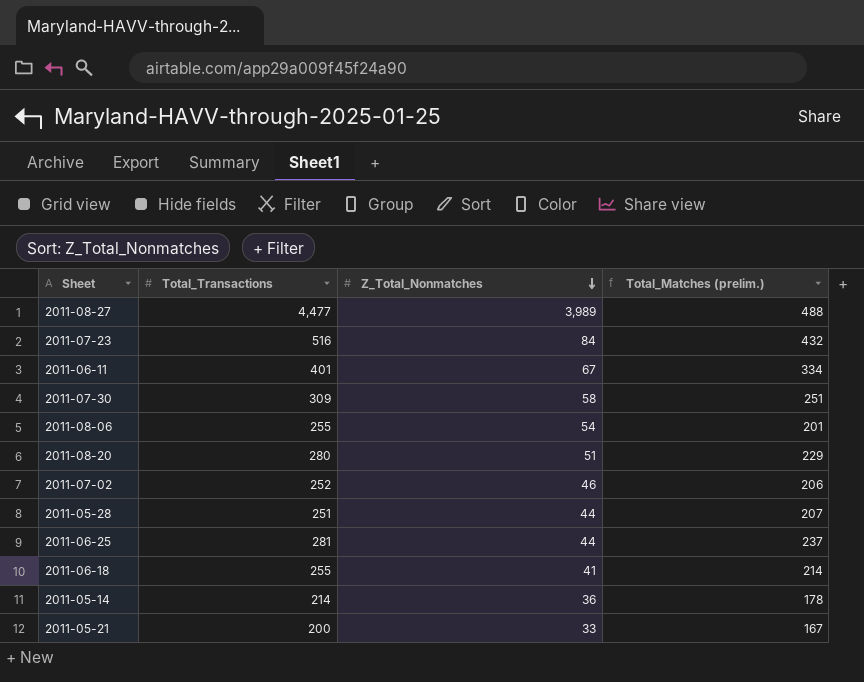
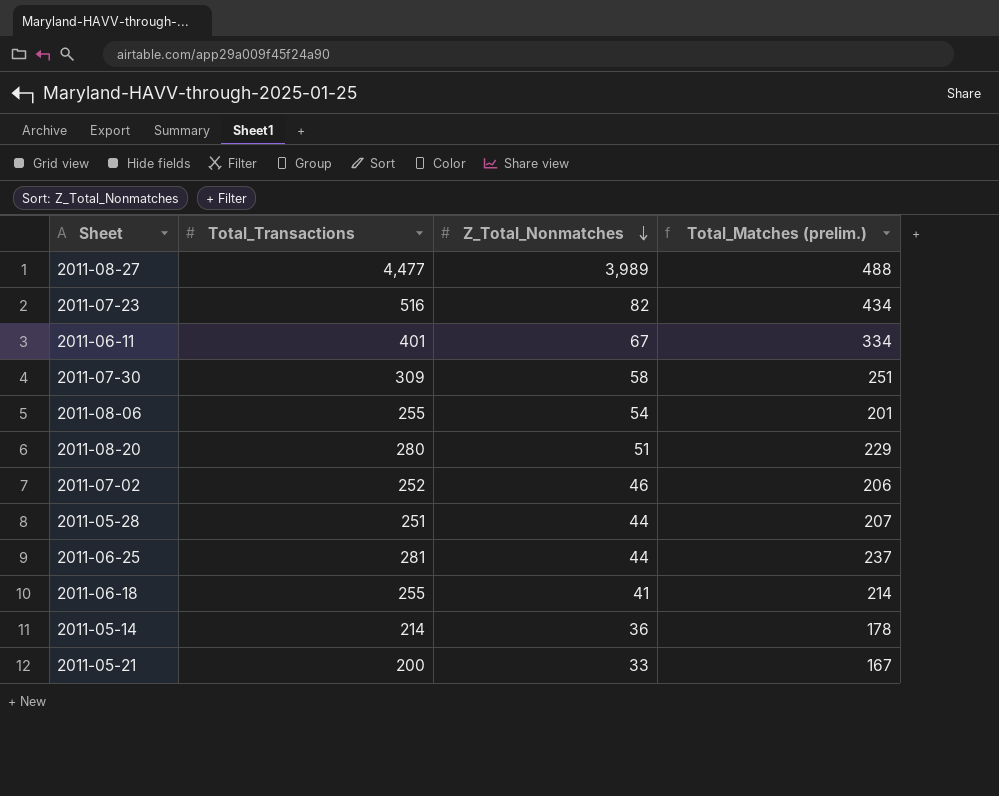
2011-07-23 | Z_Total_Nonmatches: 84 -> 82
2011-07-23 | Total_Matches (prelim.): 432 -> 434

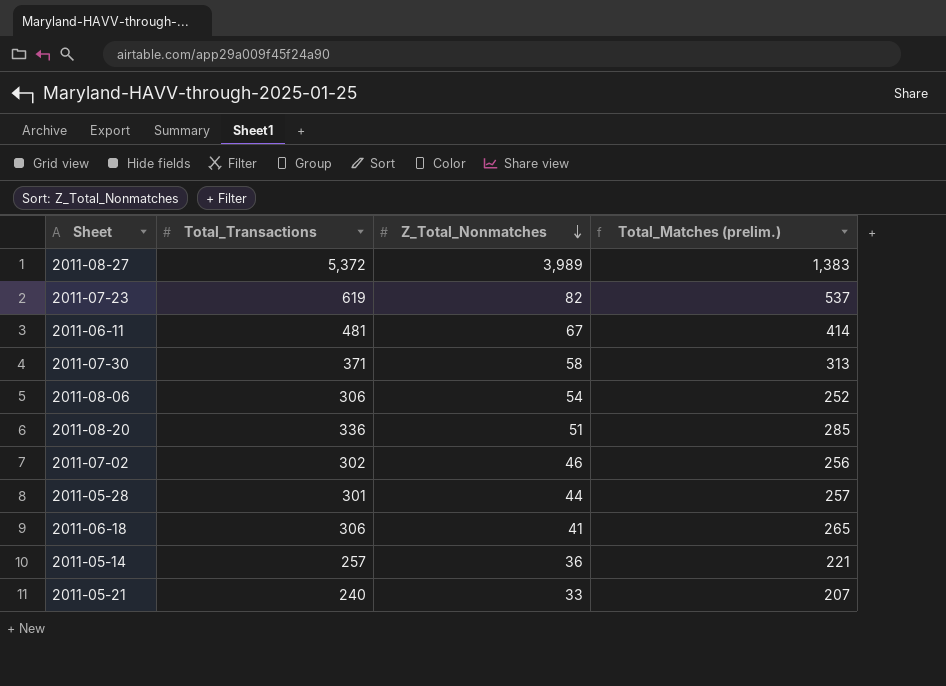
row 2011-06-25: 281 | 44 | 237 -> none
2011-08-27 | Total_Transactions: 4,477 -> 5,372
2011-08-27 | Total_Matches (prelim.): 488 -> 1,383
2011-07-23 | Total_Transactions: 516 -> 619
2011-07-23 | Total_Matches (prelim.): 434 -> 537
2011-06-11 | Total_Transactions: 401 -> 481
2011-06-11 | Total_Matches (prelim.): 334 -> 414
2011-07-30 | Total_Transactions: 309 -> 371
2011-07-30 | Total_Matches (prelim.): 251 -> 313
2011-08-06 | Total_Transactions: 255 -> 306
2011-08-06 | Total_Matches (prelim.): 201 -> 252
2011-08-20 | Total_Transactions: 280 -> 336
2011-08-20 | Total_Matches (prelim.): 229 -> 285
2011-07-02 | Total_Transactions: 252 -> 302
2011-07-02 | Total_Matches (prelim.): 206 -> 256
2011-05-28 | Total_Transactions: 251 -> 301
2011-05-28 | Total_Matches (prelim.): 207 -> 257
2011-06-18 | Total_Transactions: 255 -> 306
2011-06-18 | Total_Matches (prelim.): 214 -> 265
2011-05-14 | Total_Transactions: 214 -> 257
2011-05-14 | Total_Matches (prelim.): 178 -> 221
2011-05-21 | Total_Transactions: 200 -> 240
2011-05-21 | Total_Matches (prelim.): 167 -> 207

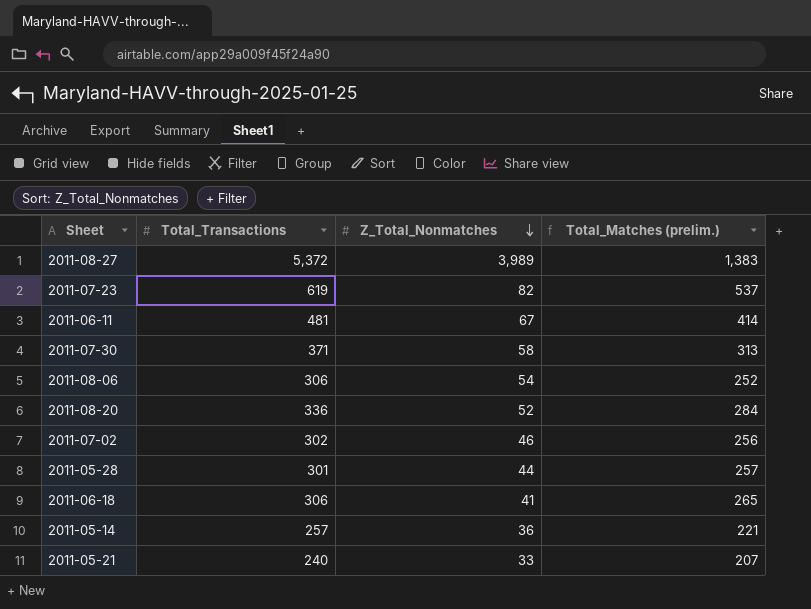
2011-08-20 | Z_Total_Nonmatches: 51 -> 52
2011-08-20 | Total_Matches (prelim.): 285 -> 284

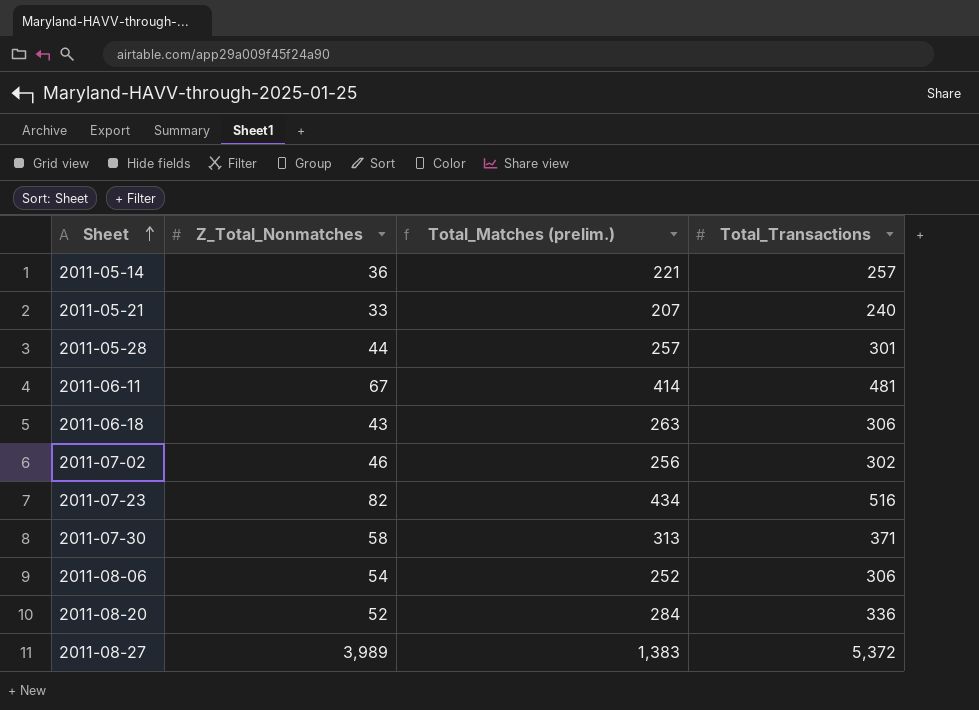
row order: Z_Total_Nonmatches descending -> Sheet ascending
column Total_Transactions | position: 2 -> 4
2011-06-18 | Z_Total_Nonmatches: 41 -> 43
2011-06-18 | Total_Matches (prelim.): 265 -> 263
2011-07-23 | Total_Matches (prelim.): 537 -> 434
2011-07-23 | Total_Transactions: 619 -> 516

